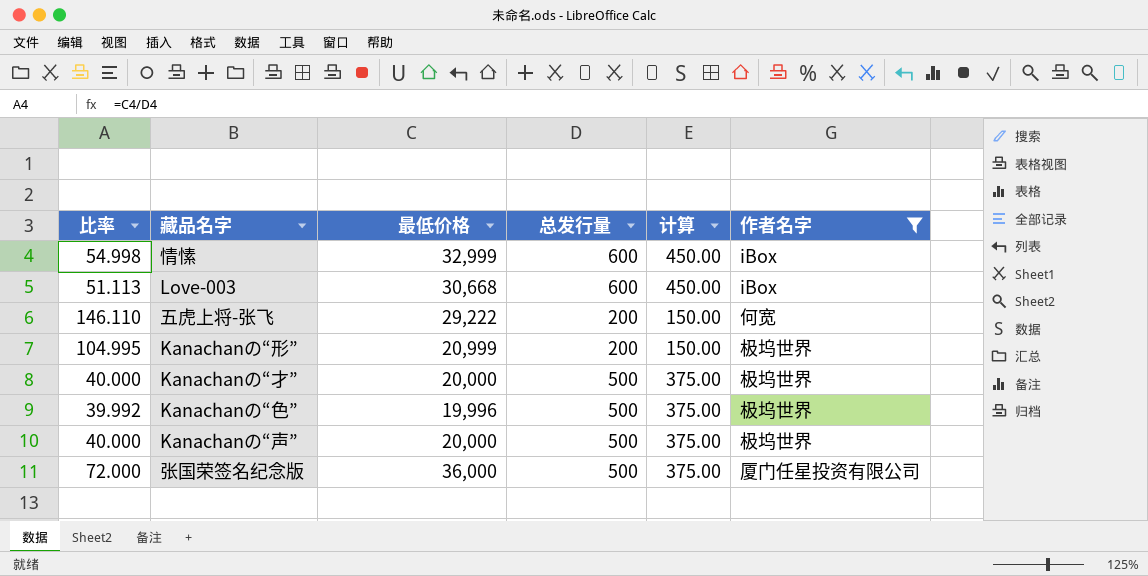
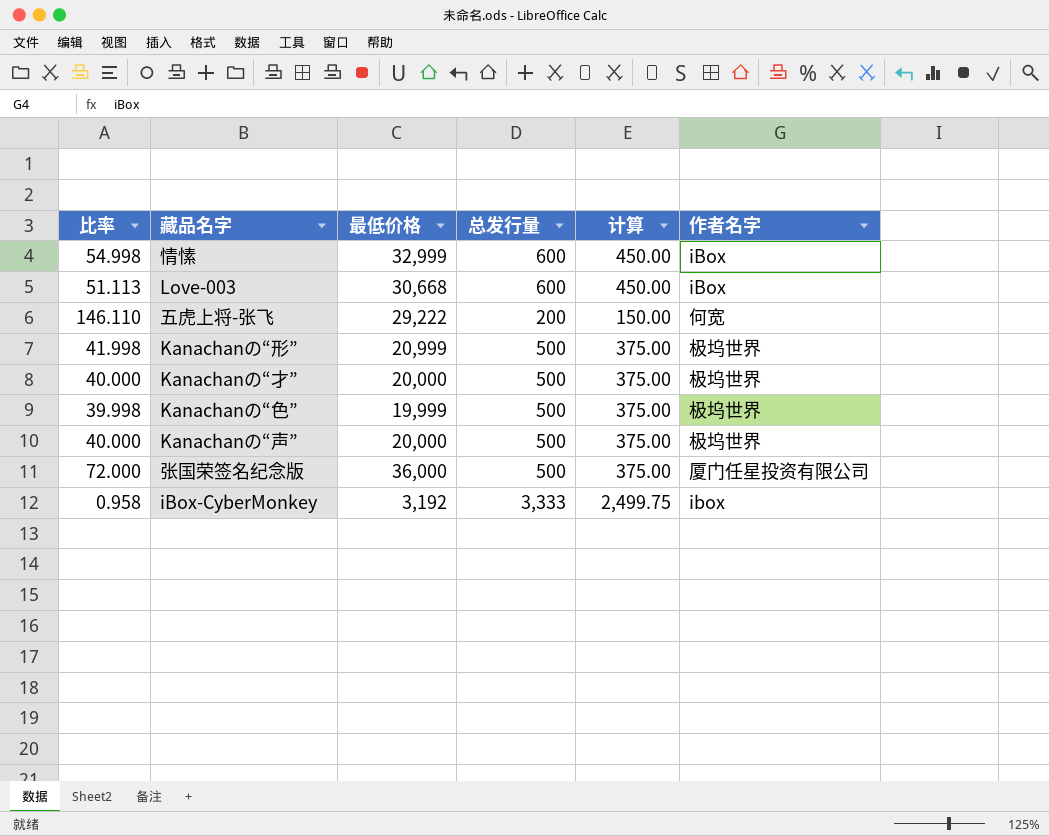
filter: 作者名字 != ibox -> none
Kanachanの“形” | 比率: 104.995 -> 41.998
Kanachanの“形” | 总发行量: 200 -> 500
Kanachanの“形” | 计算: 150.00 -> 375.00
Kanachanの“色” | 比率: 39.992 -> 39.998
Kanachanの“色” | 最低价格: 19,996 -> 19,999

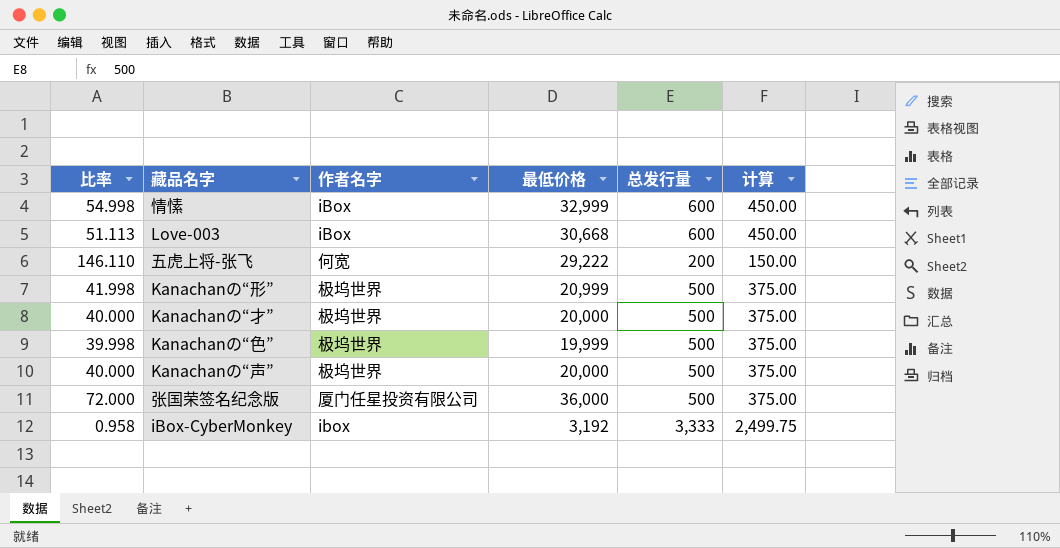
column 作者名字 | position: 6 -> 3

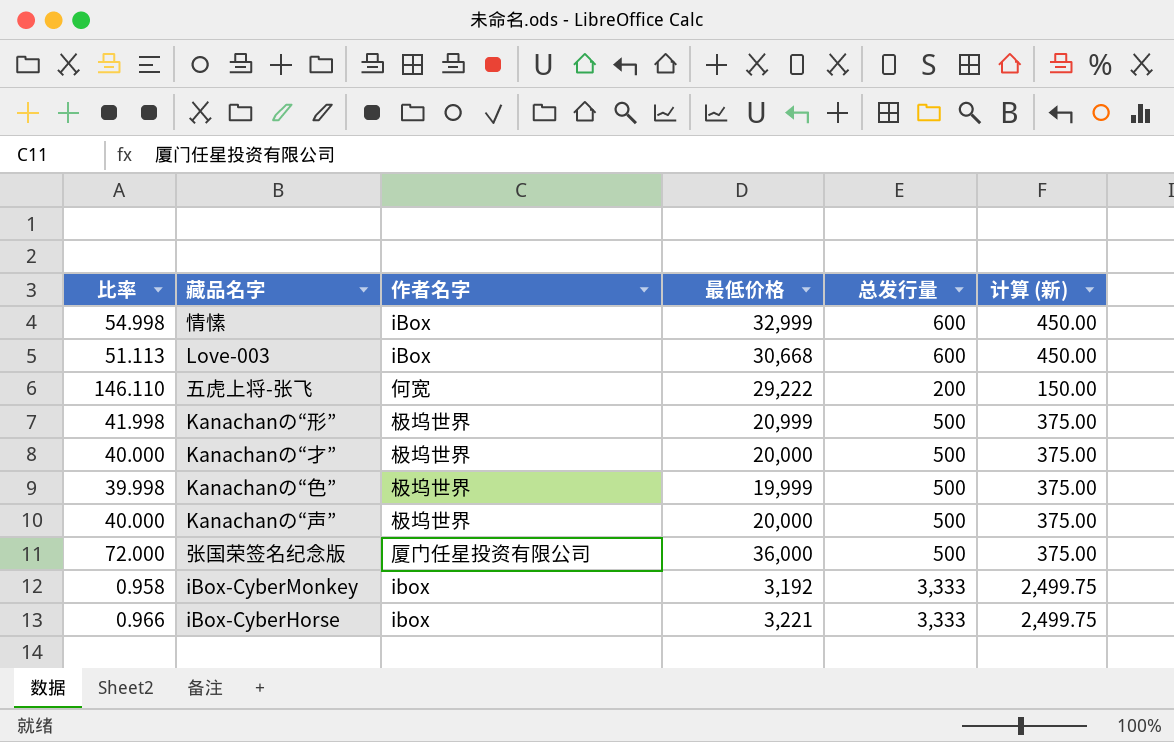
column name: 计算 -> 计算 (新)
row iBox-CyberHorse: none -> 0.966 | ibox | 3,221 | 3,333 | 2,499.75

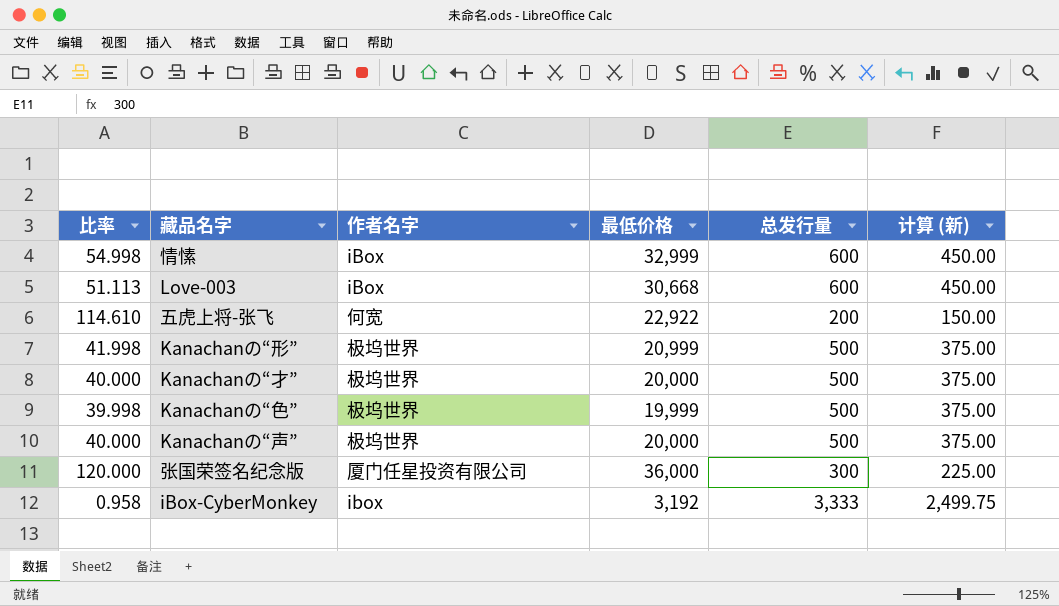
row iBox-CyberHorse: 0.966 | ibox | 3,221 | 3,333 | 2,499.75 -> none
五虎上将-张飞 | 比率: 146.110 -> 114.610
五虎上将-张飞 | 最低价格: 29,222 -> 22,922
张国荣签名纪念版 | 比率: 72.000 -> 120.000
张国荣签名纪念版 | 总发行量: 500 -> 300
张国荣签名纪念版 | 计算 (新): 375.00 -> 225.00

